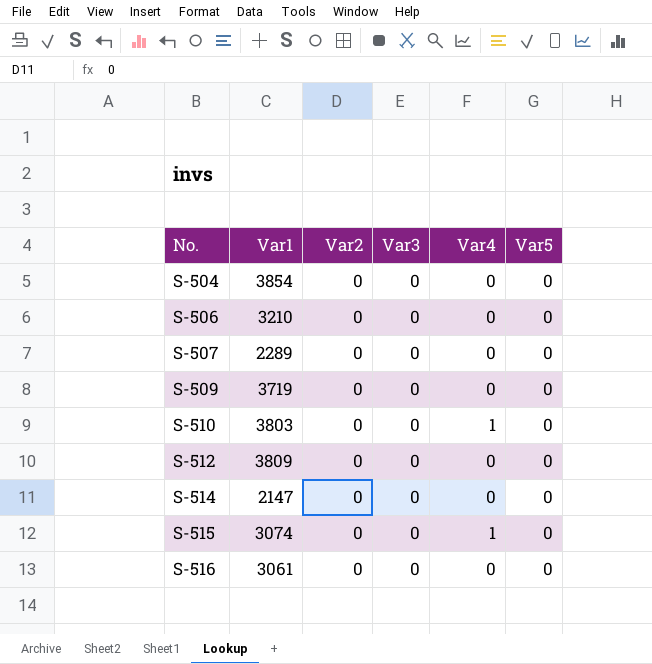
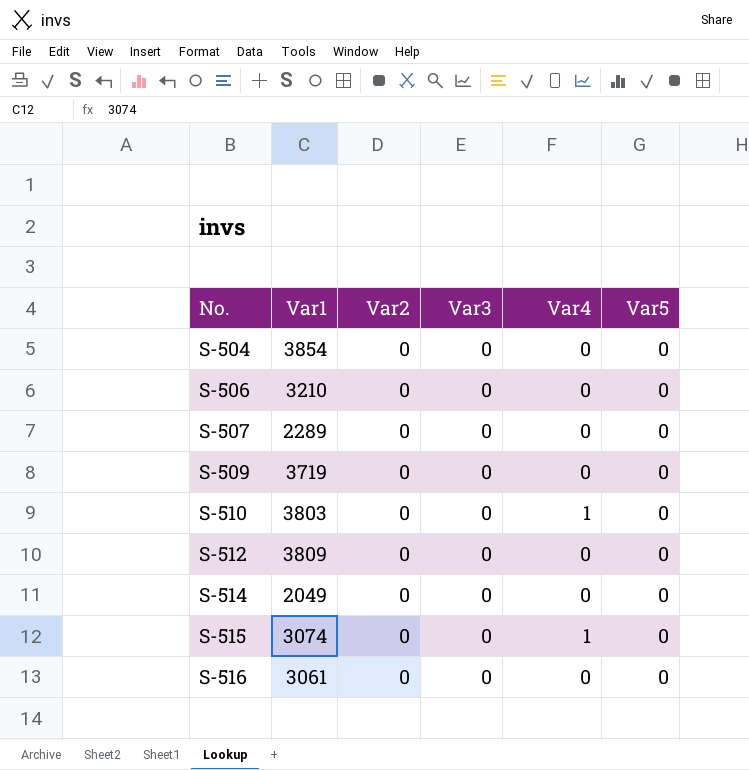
S-514 | Var1: 2147 -> 2049

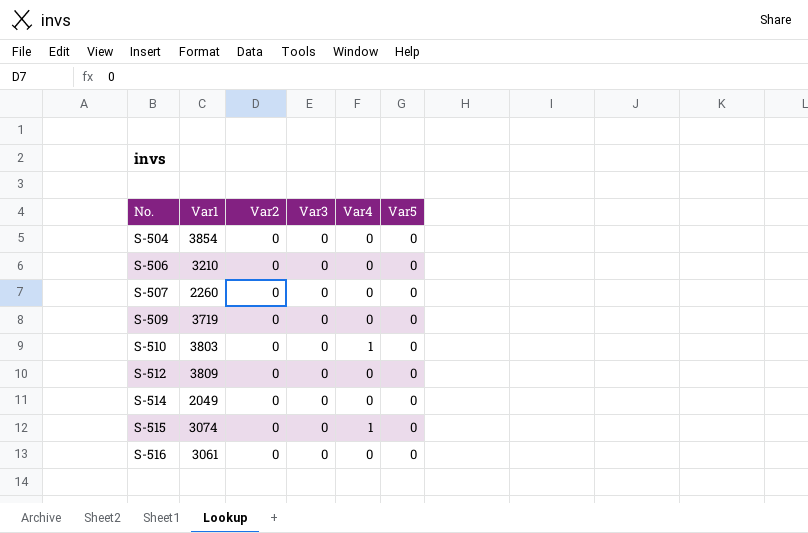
S-507 | Var1: 2289 -> 2260

